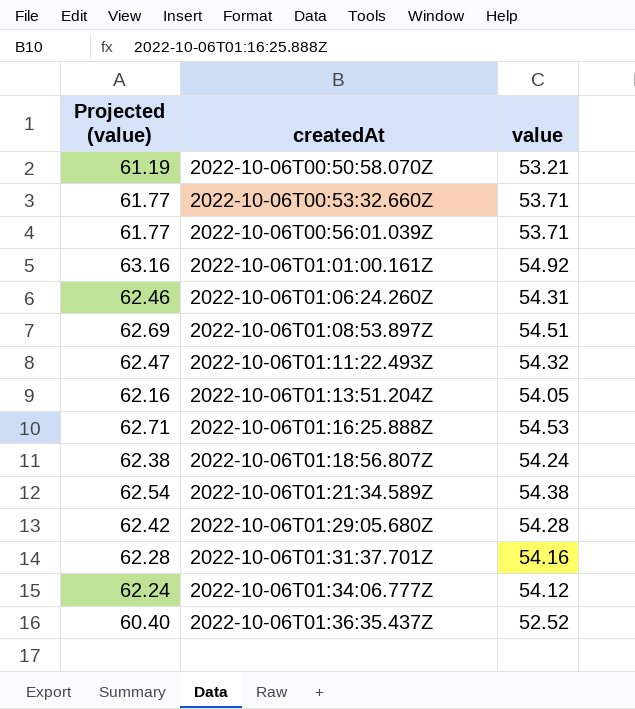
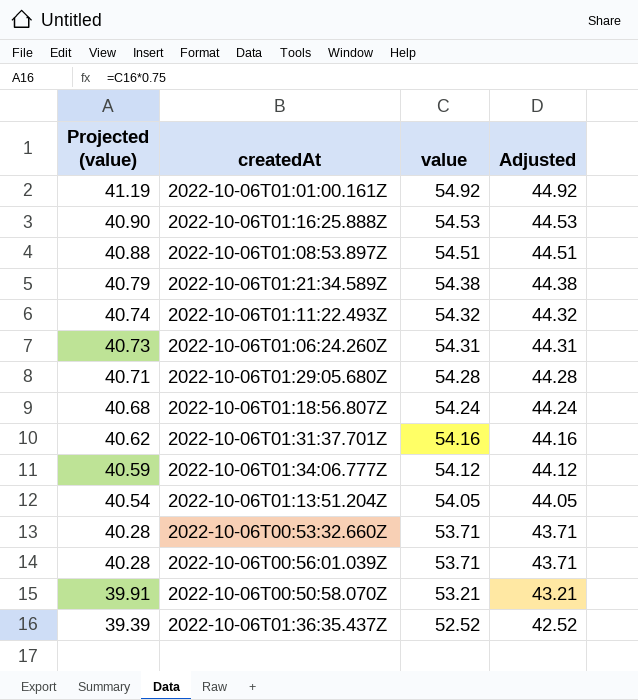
row order: createdAt ascending -> Projected (value) descending
column Projected (value) | formula: [value] * 1.15 -> [value] * 0.75
column Adjusted | formula: none -> [value] - 10

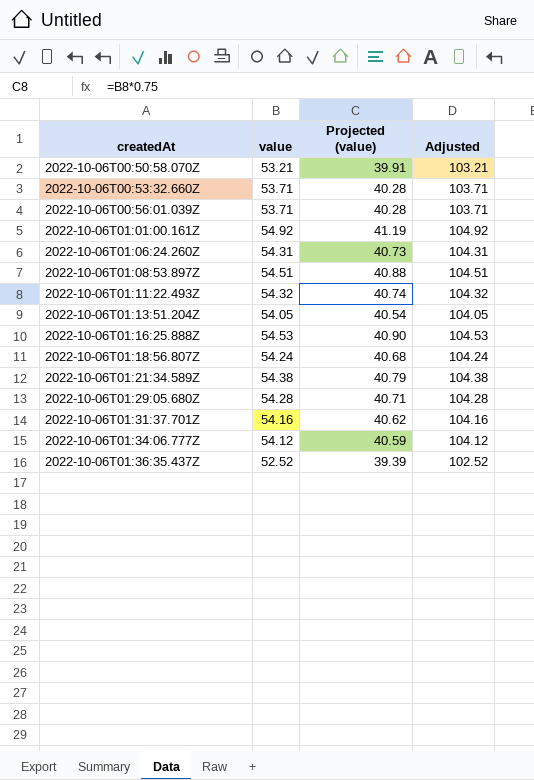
row order: Projected (value) descending -> createdAt ascending
column Projected (value) | position: 1 -> 3
column Adjusted | formula: [value] - 10 -> [value] + 50

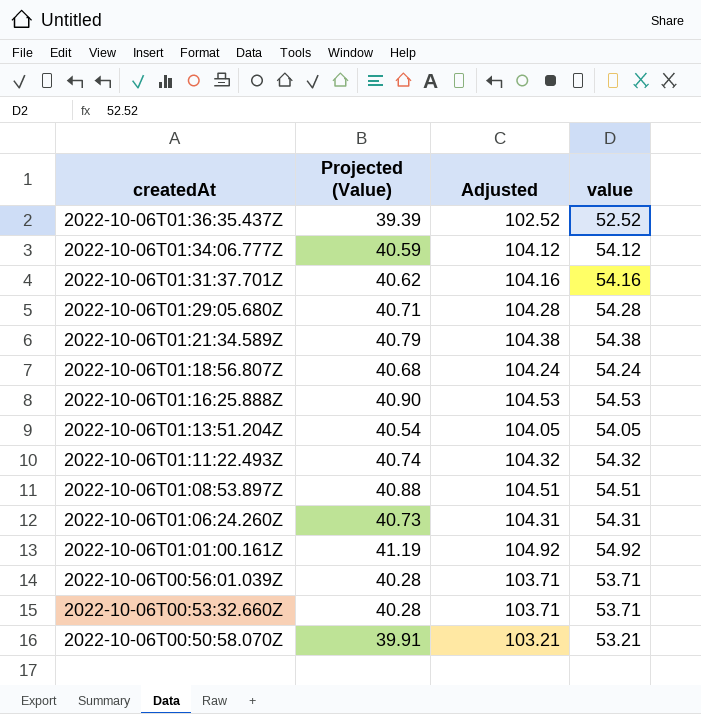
row order: createdAt ascending -> createdAt descending
column name: Projected (value) -> Projected (Value)
column value | position: 2 -> 4

